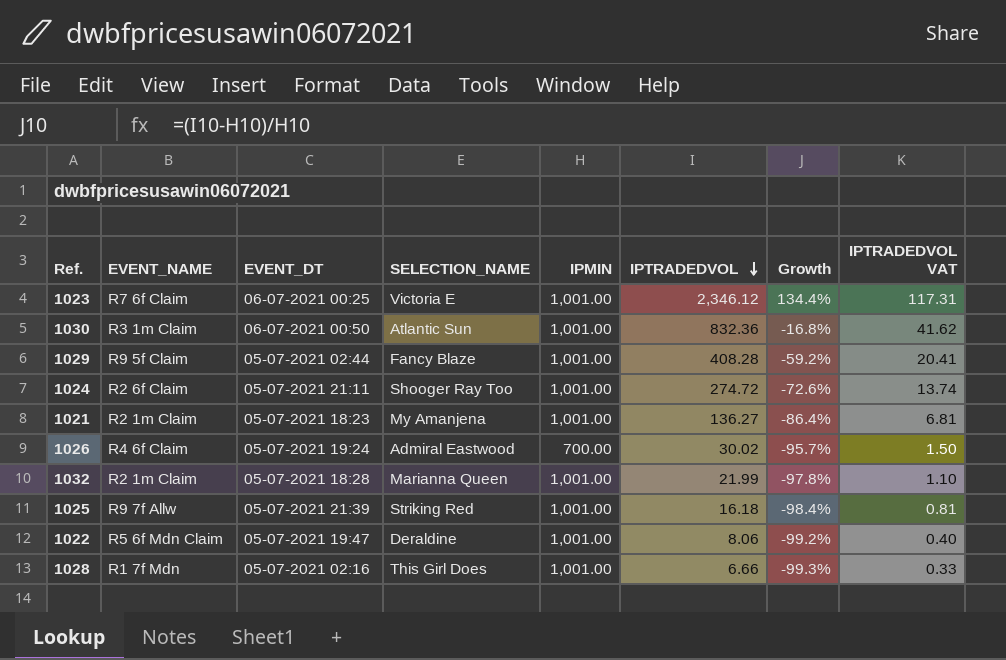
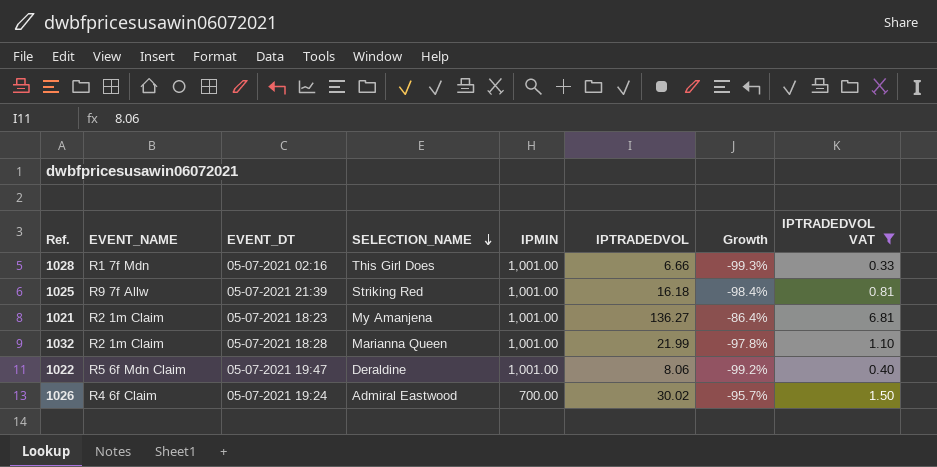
filter: none -> IPTRADEDVOL VAT <= 6.81
row order: IPTRADEDVOL descending -> SELECTION_NAME descending

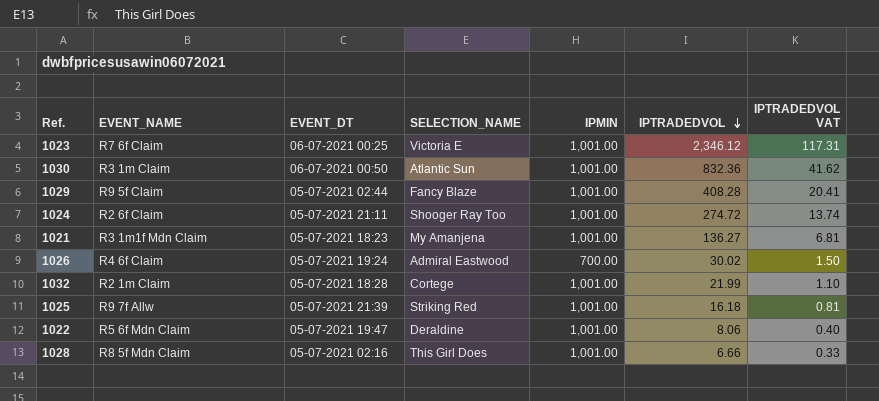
filter: IPTRADEDVOL VAT <= 6.81 -> none
row order: SELECTION_NAME descending -> IPTRADEDVOL descending
column Growth | formula: ([IPTRADEDVOL] - [IPMIN]) / [IPMIN] -> none
1021 | EVENT_NAME: R2 1m Claim -> R3 1m1f Mdn Claim
1032 | SELECTION_NAME: Marianna Queen -> Cortege
1028 | EVENT_NAME: R1 7f Mdn -> R8 5f Mdn Claim

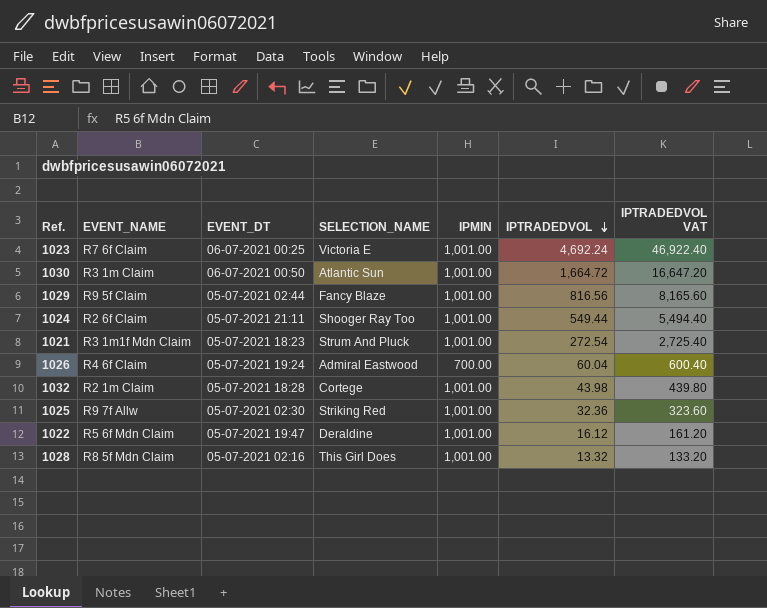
column IPTRADEDVOL VAT | formula: [IPTRADEDVOL] * 0.05 -> [IPTRADEDVOL] * 10
1023 | IPTRADEDVOL: 2,346.12 -> 4,692.24
1030 | IPTRADEDVOL: 832.36 -> 1,664.72
1029 | IPTRADEDVOL: 408.28 -> 816.56
1024 | IPTRADEDVOL: 274.72 -> 549.44
1021 | SELECTION_NAME: My Amanjena -> Strum And Pluck
1021 | IPTRADEDVOL: 136.27 -> 272.54
1026 | IPTRADEDVOL: 30.02 -> 60.04
1032 | IPTRADEDVOL: 21.99 -> 43.98
1025 | EVENT_DT: 05-07-2021 21:39 -> 05-07-2021 02:30
1025 | IPTRADEDVOL: 16.18 -> 32.36
1022 | IPTRADEDVOL: 8.06 -> 16.12
1028 | IPTRADEDVOL: 6.66 -> 13.32

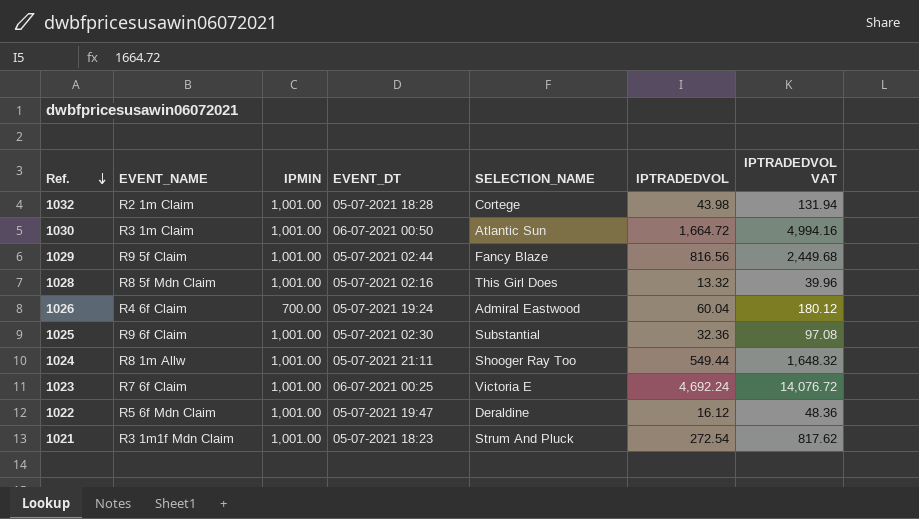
row order: IPTRADEDVOL descending -> Ref. descending
column IPMIN | position: 5 -> 3
column IPTRADEDVOL VAT | formula: [IPTRADEDVOL] * 10 -> [IPTRADEDVOL] * 3
1025 | EVENT_NAME: R9 7f Allw -> R9 6f Claim
1025 | SELECTION_NAME: Striking Red -> Substantial
1024 | EVENT_NAME: R2 6f Claim -> R8 1m Allw

